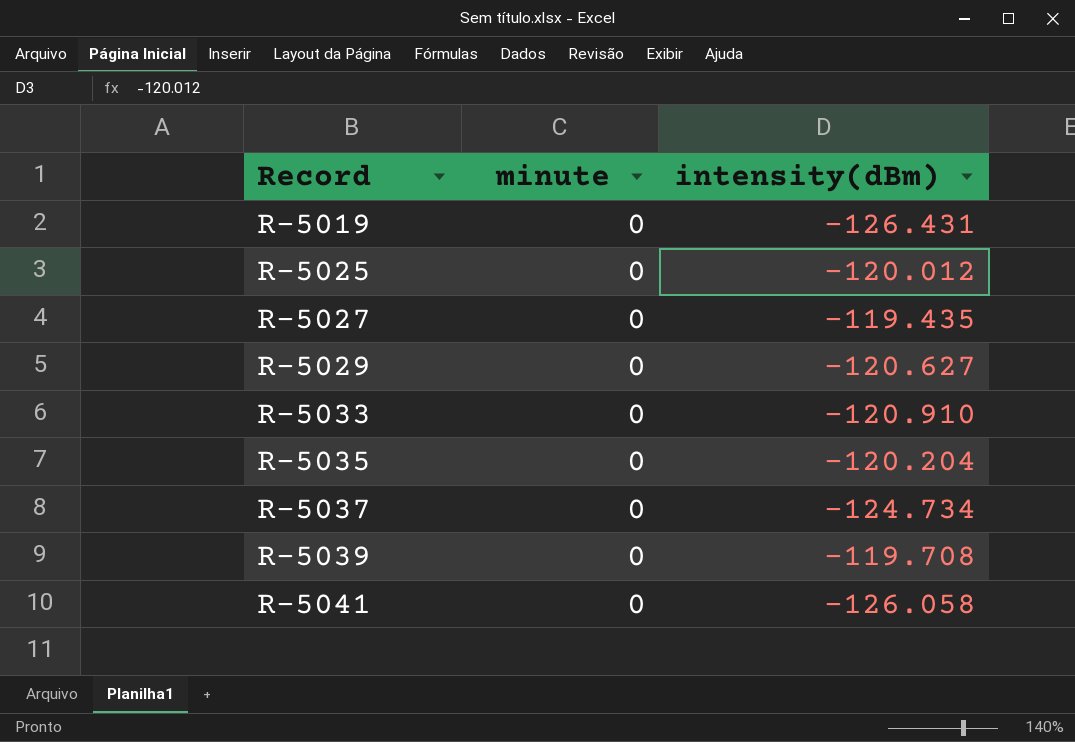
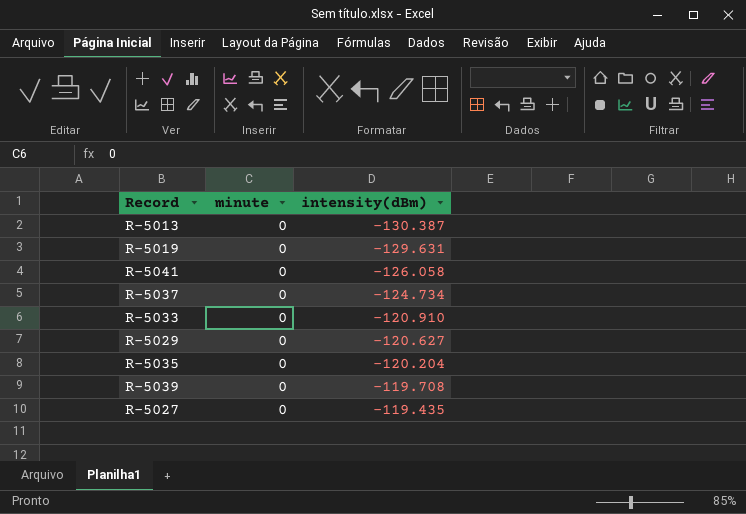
row order: Record ascending -> intensity(dBm) ascending
row R-5025: 0 | -120.012 -> none
row R-5013: none -> 0 | -130.387
R-5019 | intensity(dBm): -126.431 -> -129.631

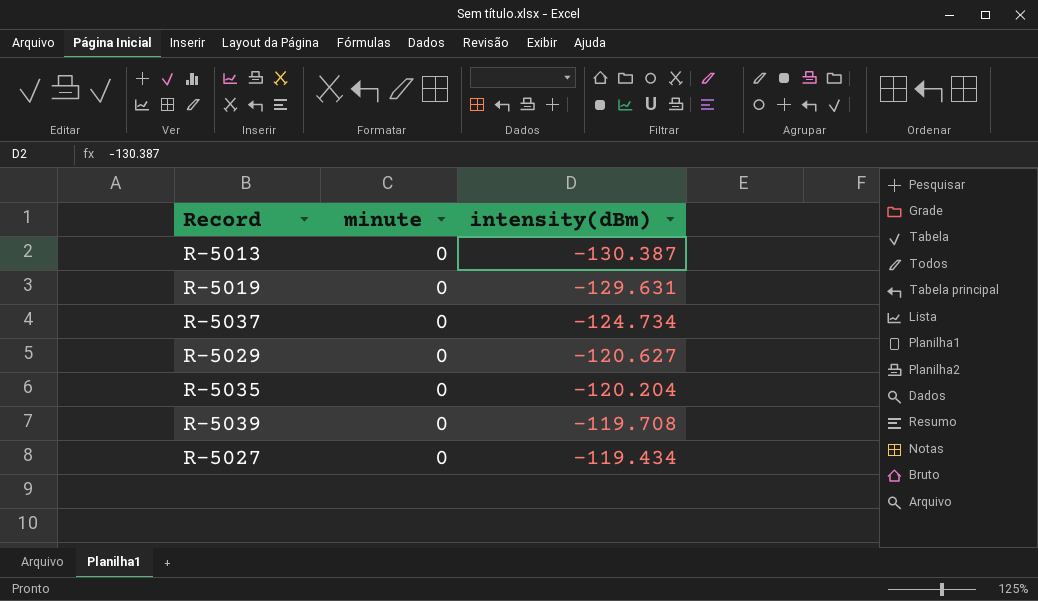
row R-5041: 0 | -126.058 -> none
row R-5033: 0 | -120.910 -> none
R-5027 | intensity(dBm): -119.435 -> -119.434

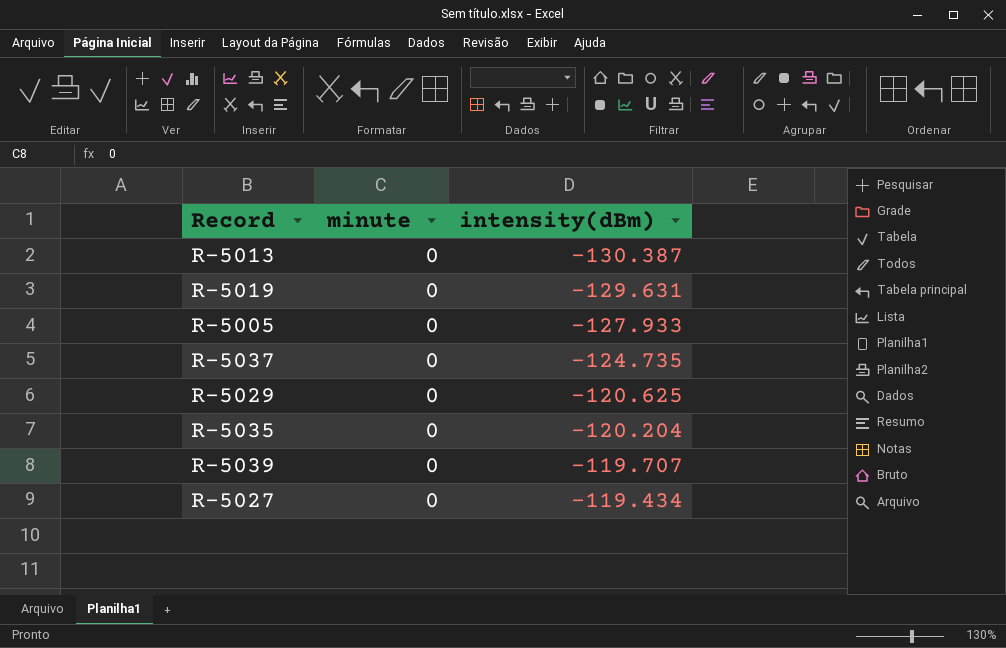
row R-5005: none -> 0 | -127.933
R-5037 | intensity(dBm): -124.734 -> -124.735
R-5029 | intensity(dBm): -120.627 -> -120.625
R-5039 | intensity(dBm): -119.708 -> -119.707

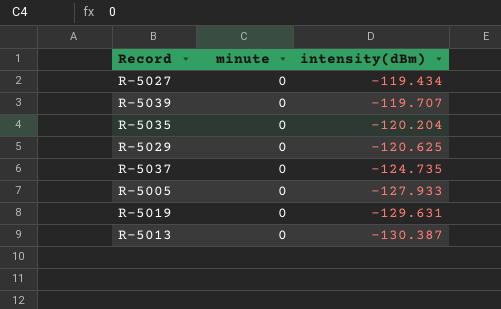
row order: intensity(dBm) ascending -> intensity(dBm) descending

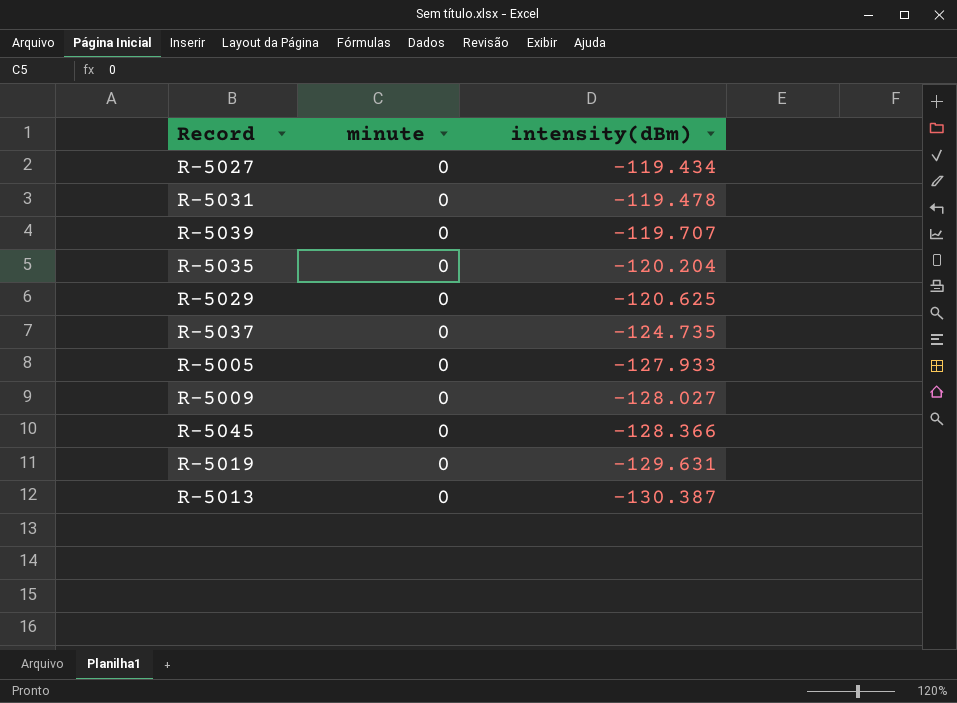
row R-5031: none -> 0 | -119.478
row R-5009: none -> 0 | -128.027
row R-5045: none -> 0 | -128.366

